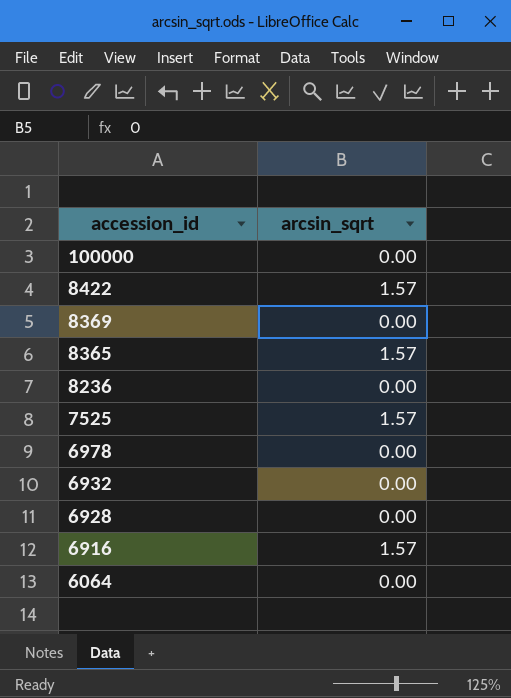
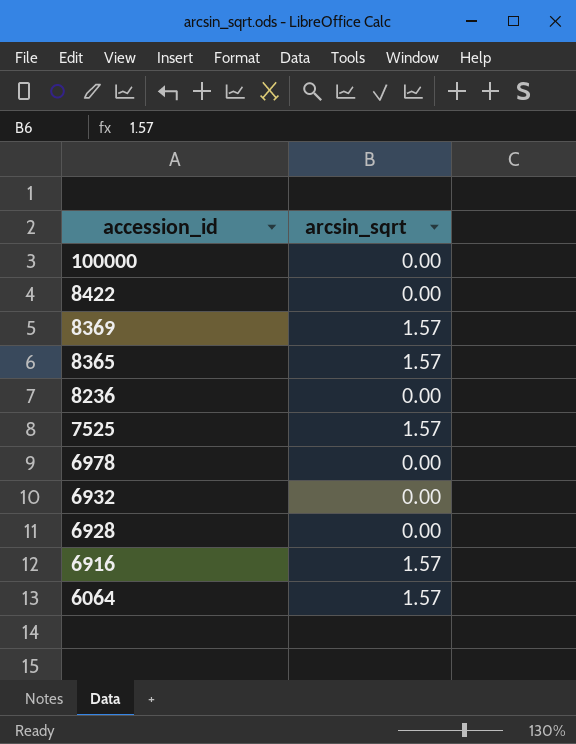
8422 | arcsin_sqrt: 1.57 -> 0.00
8369 | arcsin_sqrt: 0.00 -> 1.57
6064 | arcsin_sqrt: 0.00 -> 1.57

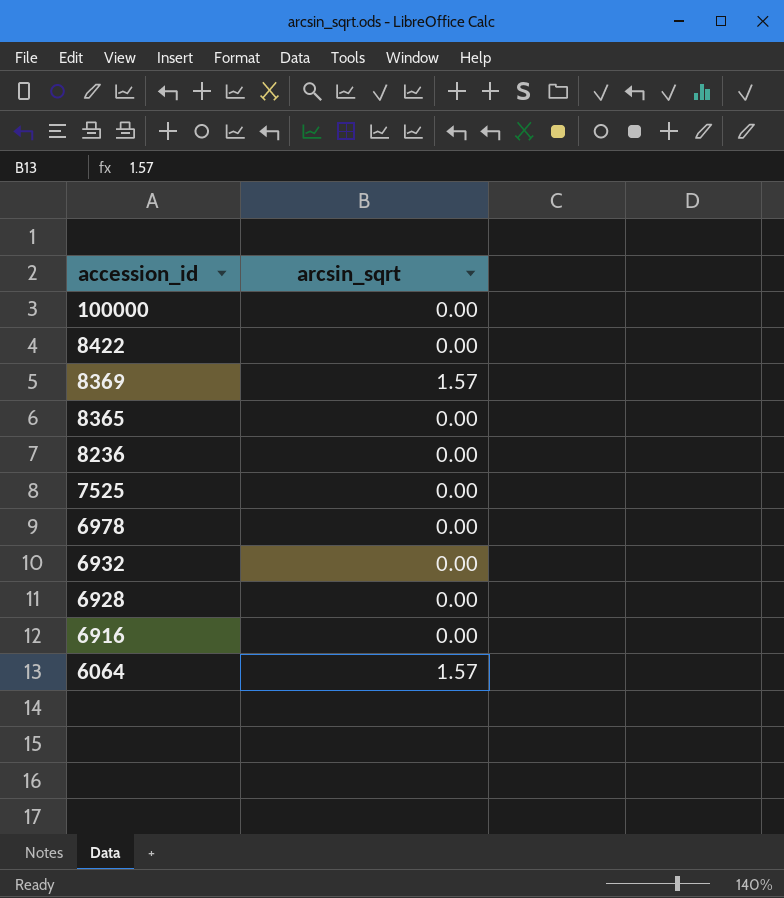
8365 | arcsin_sqrt: 1.57 -> 0.00
7525 | arcsin_sqrt: 1.57 -> 0.00
6916 | arcsin_sqrt: 1.57 -> 0.00

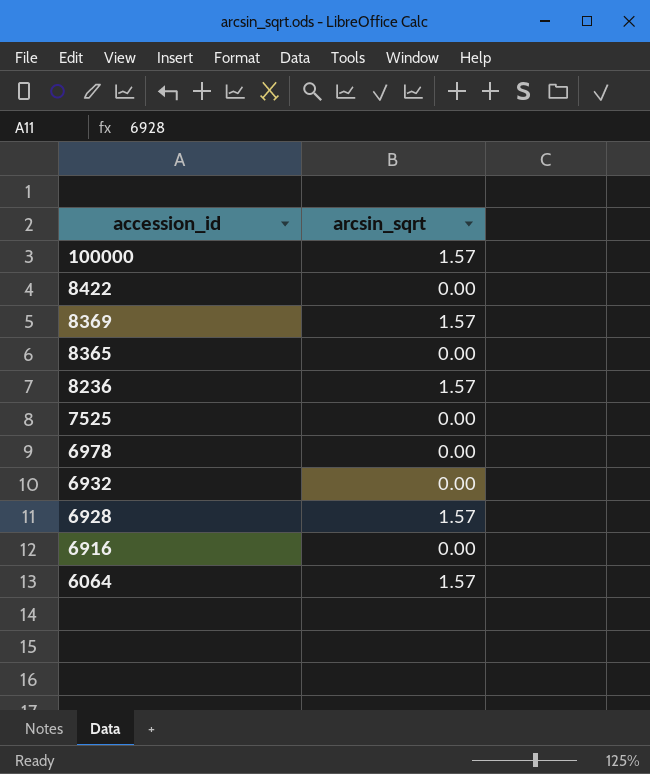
100000 | arcsin_sqrt: 0.00 -> 1.57
8236 | arcsin_sqrt: 0.00 -> 1.57
6928 | arcsin_sqrt: 0.00 -> 1.57

